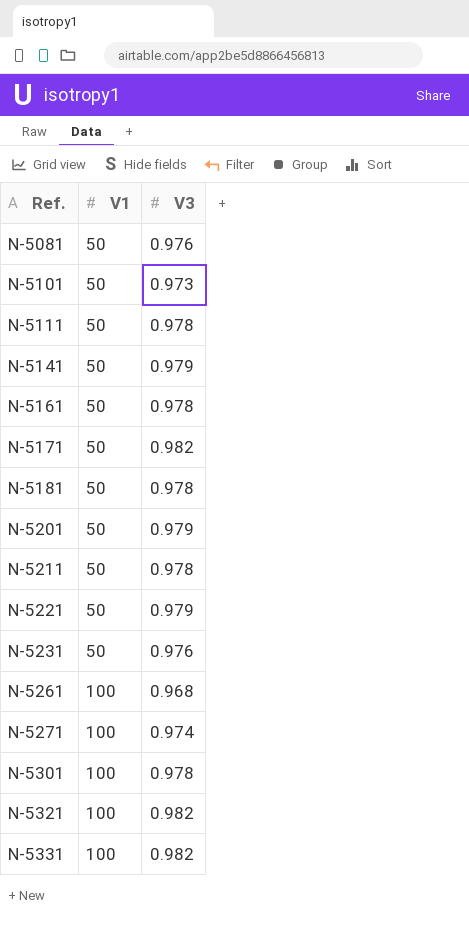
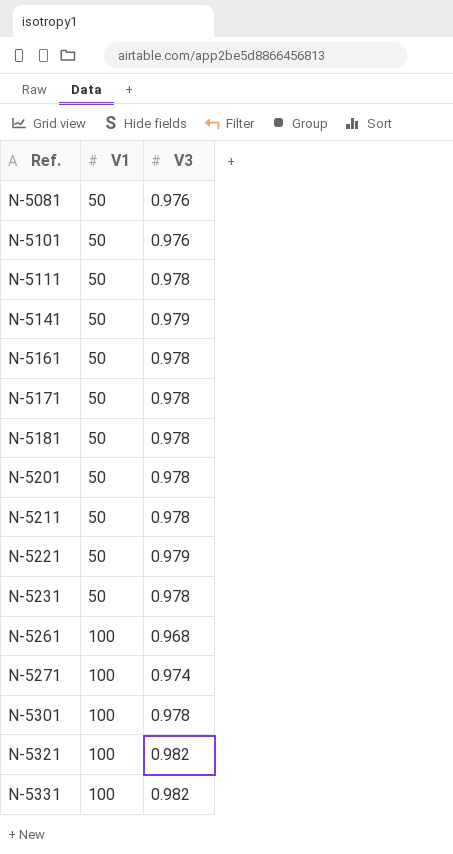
N-5101 | V3: 0.973 -> 0.976
N-5171 | V3: 0.982 -> 0.978
N-5201 | V3: 0.979 -> 0.978
N-5231 | V3: 0.976 -> 0.978

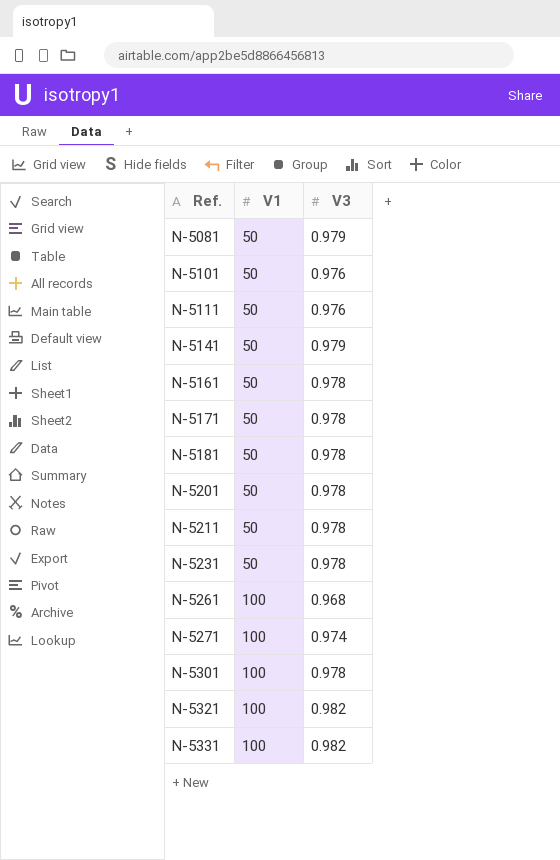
row N-5221: 50 | 0.979 -> none
N-5081 | V3: 0.976 -> 0.979
N-5111 | V3: 0.978 -> 0.976

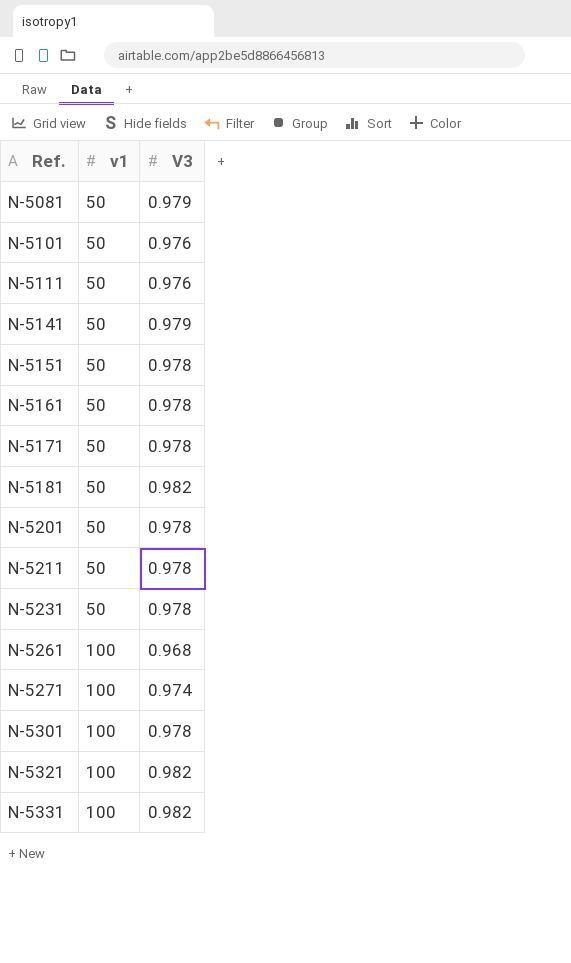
column name: V1 -> v1
row N-5151: none -> 50 | 0.978
N-5181 | V3: 0.978 -> 0.982

